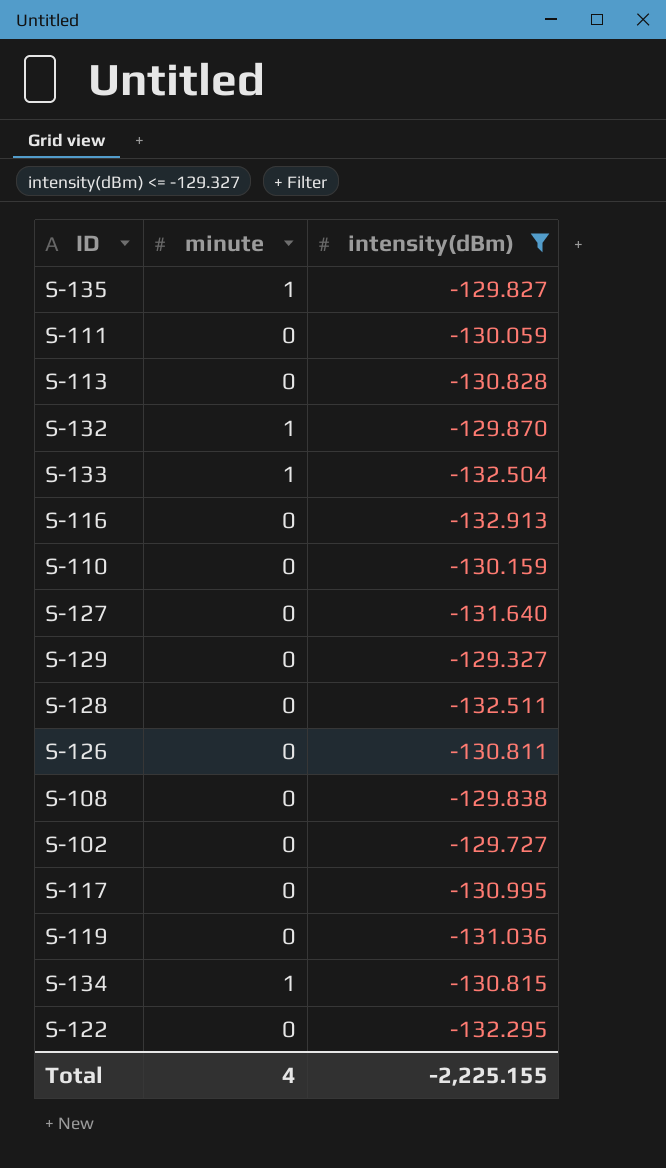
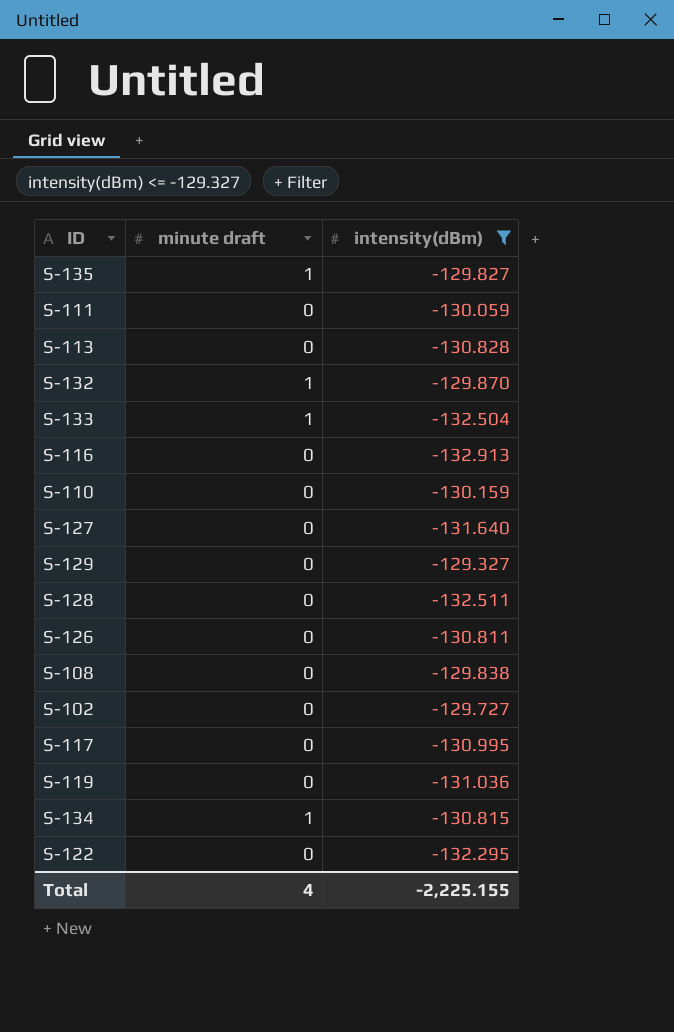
column name: minute -> minute draft

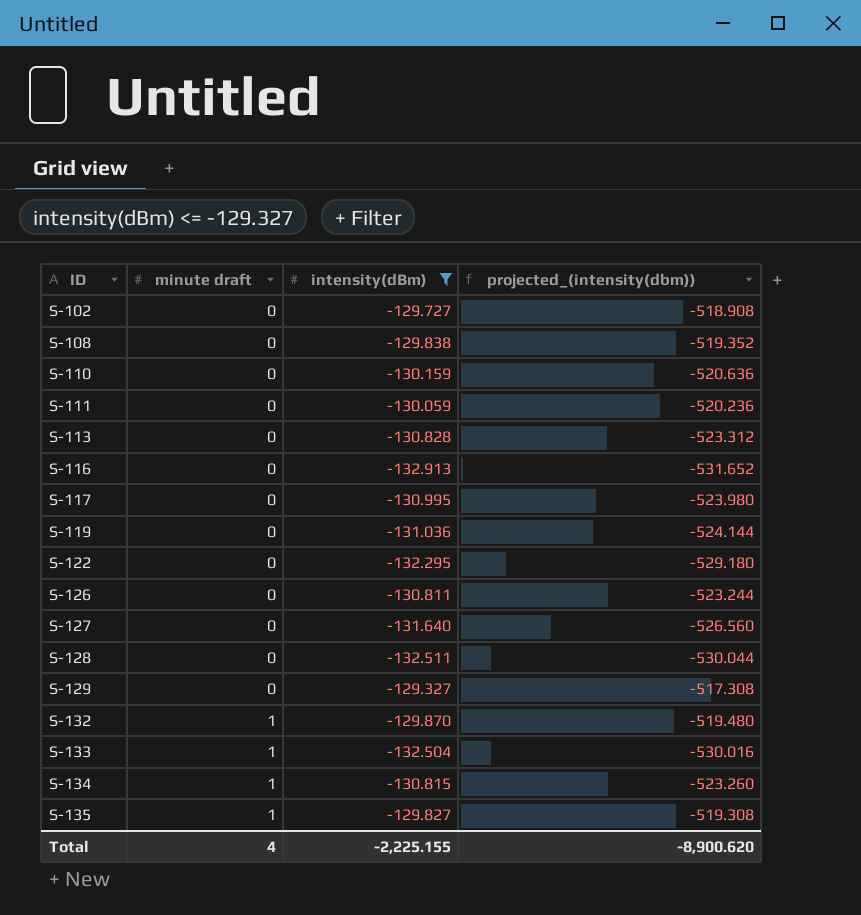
row order: none -> ID ascending
column projected_(intensity(dbm)) | formula: none -> [intensity(dBm)] * 4

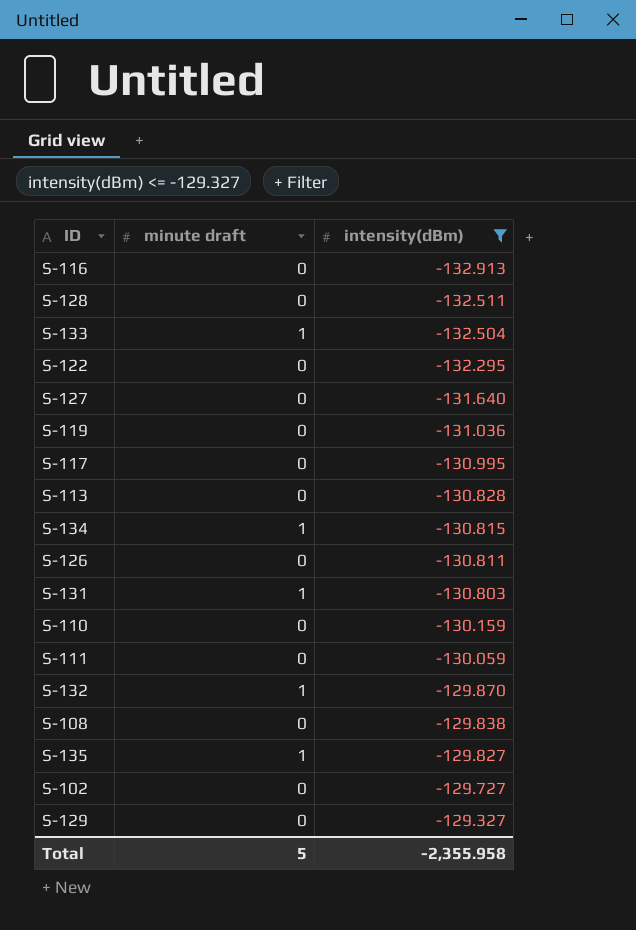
row order: ID ascending -> intensity(dBm) ascending
column projected_(intensity(dbm)) | formula: [intensity(dBm)] * 4 -> none
row S-131: none -> 1 | -130.803
Total | minute draft: 4 -> 5
Total | intensity(dBm): -2,225.155 -> -2,355.958

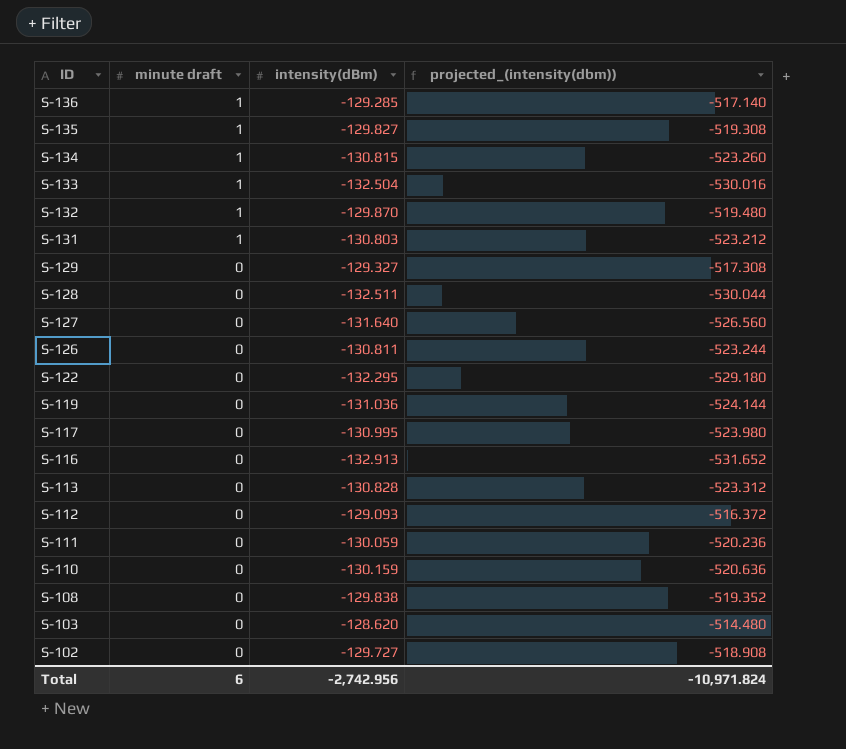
filter: intensity(dBm) <= -129.327 -> none
row order: intensity(dBm) ascending -> ID descending
column projected_(intensity(dbm)) | formula: none -> [intensity(dBm)] * 4
Total | minute draft: 5 -> 6
Total | intensity(dBm): -2,355.958 -> -2,742.956

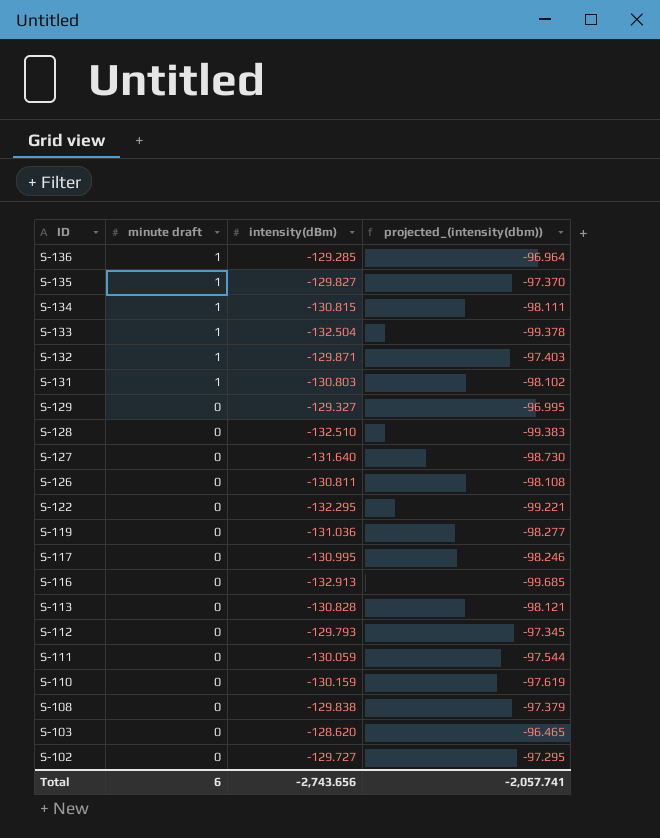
column projected_(intensity(dbm)) | formula: [intensity(dBm)] * 4 -> [intensity(dBm)] * 0.75
S-132 | intensity(dBm): -129.870 -> -129.871
S-128 | intensity(dBm): -132.511 -> -132.510
S-112 | intensity(dBm): -129.093 -> -129.793
Total | intensity(dBm): -2,742.956 -> -2,743.656
Total | projected_(intensity(dbm)): -10,971.824 -> -2,057.741

